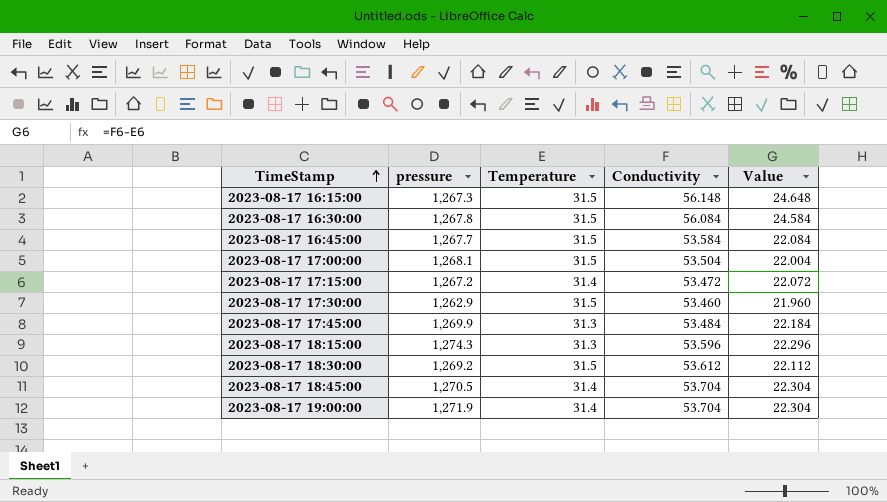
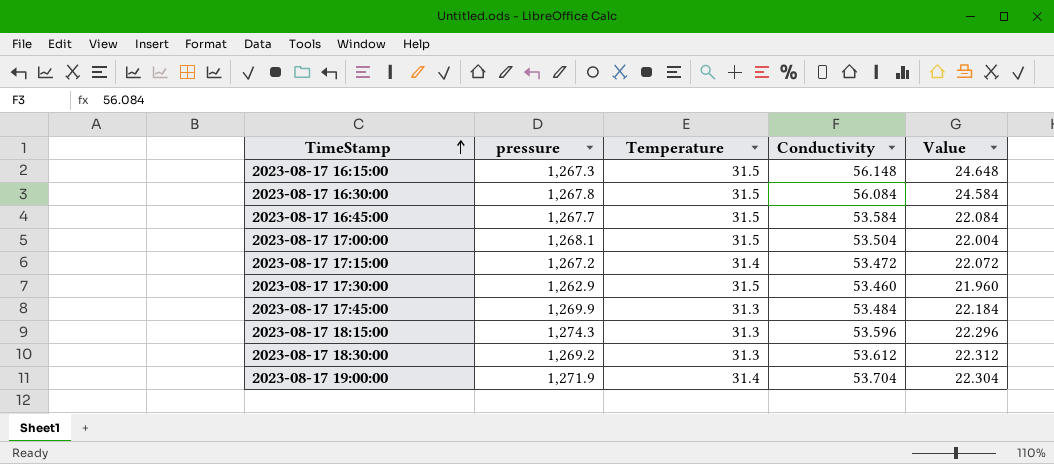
row 2023-08-17 18:45:00: 1,270.5 | 31.4 | 53.704 | 22.304 -> none
2023-08-17 18:30:00 | Temperature: 31.5 -> 31.3
2023-08-17 18:30:00 | Value: 22.112 -> 22.312

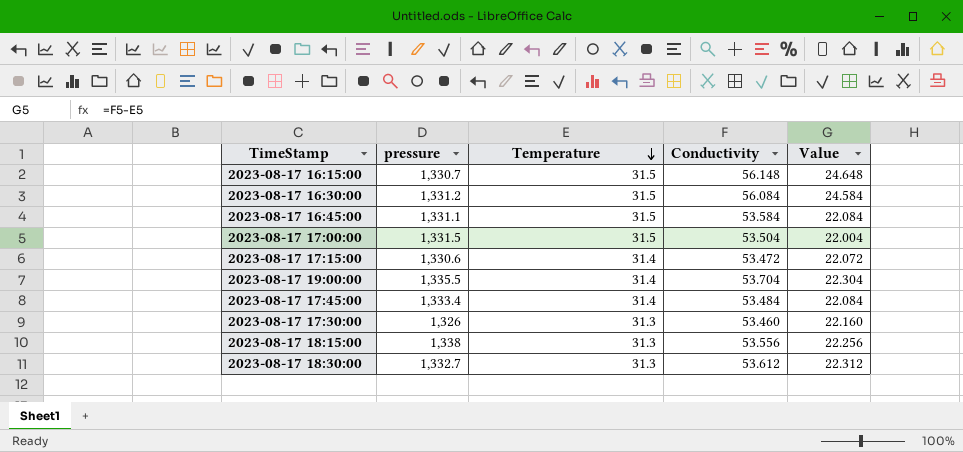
row order: TimeStamp ascending -> Temperature descending
2023-08-17 16:15:00 | pressure: 1,267.3 -> 1,330.7
2023-08-17 16:30:00 | pressure: 1,267.8 -> 1,331.2
2023-08-17 16:45:00 | pressure: 1,267.7 -> 1,331.1
2023-08-17 17:00:00 | pressure: 1,268.1 -> 1,331.5
2023-08-17 17:15:00 | pressure: 1,267.2 -> 1,330.6
2023-08-17 19:00:00 | pressure: 1,271.9 -> 1,335.5
2023-08-17 17:45:00 | pressure: 1,269.9 -> 1,333.4
2023-08-17 17:45:00 | Temperature: 31.3 -> 31.4
2023-08-17 17:45:00 | Value: 22.184 -> 22.084
2023-08-17 17:30:00 | pressure: 1,262.9 -> 1,326
2023-08-17 17:30:00 | Temperature: 31.5 -> 31.3
2023-08-17 17:30:00 | Value: 21.960 -> 22.160
2023-08-17 18:15:00 | pressure: 1,274.3 -> 1,338
2023-08-17 18:15:00 | Conductivity: 53.596 -> 53.556
2023-08-17 18:15:00 | Value: 22.296 -> 22.256
2023-08-17 18:30:00 | pressure: 1,269.2 -> 1,332.7

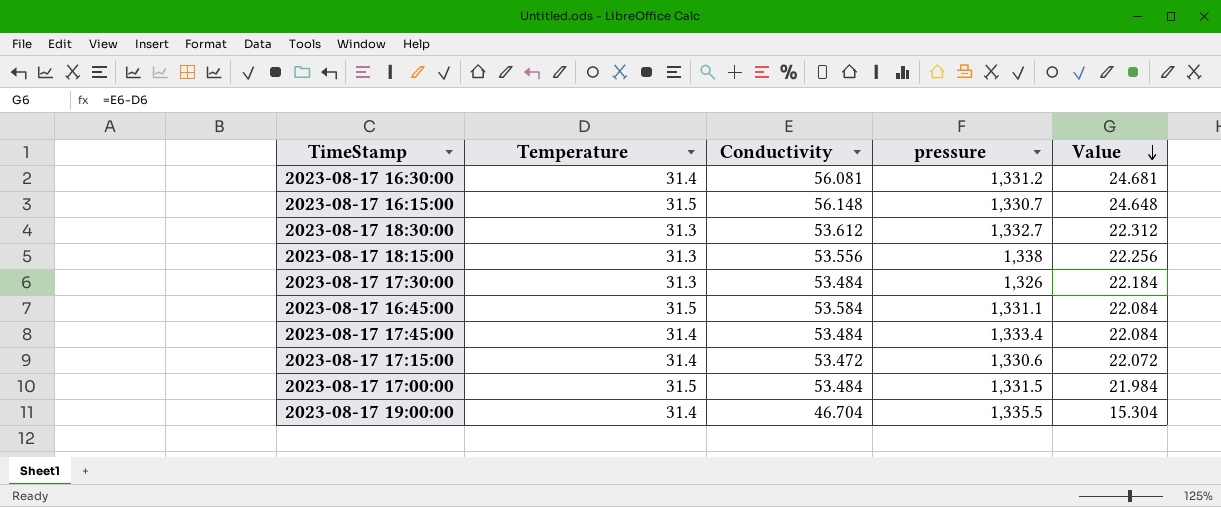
row order: Temperature descending -> Value descending
column pressure | position: 2 -> 4
2023-08-17 16:30:00 | Temperature: 31.5 -> 31.4
2023-08-17 16:30:00 | Conductivity: 56.084 -> 56.081
2023-08-17 16:30:00 | Value: 24.584 -> 24.681
2023-08-17 17:30:00 | Conductivity: 53.460 -> 53.484
2023-08-17 17:30:00 | Value: 22.160 -> 22.184
2023-08-17 17:00:00 | Conductivity: 53.504 -> 53.484
2023-08-17 17:00:00 | Value: 22.004 -> 21.984
2023-08-17 19:00:00 | Conductivity: 53.704 -> 46.704
2023-08-17 19:00:00 | Value: 22.304 -> 15.304

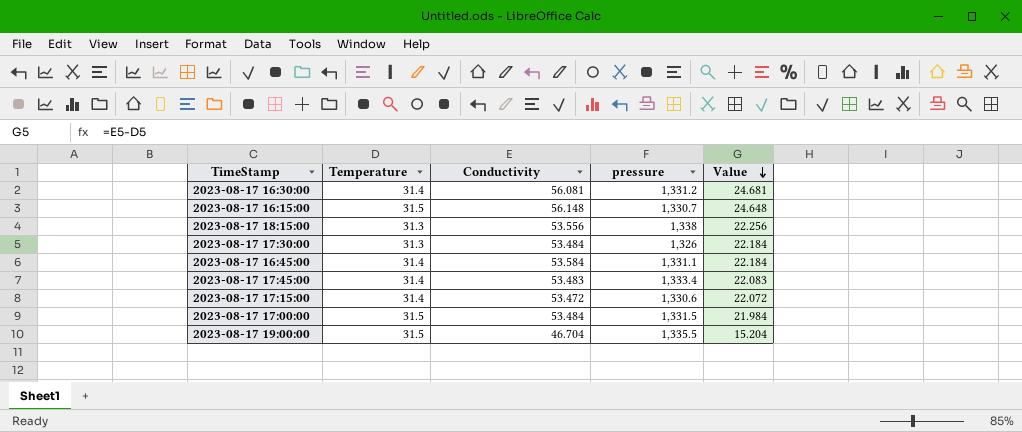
row 2023-08-17 18:30:00: 31.3 | 53.612 | 1,332.7 | 22.312 -> none
2023-08-17 16:45:00 | Temperature: 31.5 -> 31.4
2023-08-17 16:45:00 | Value: 22.084 -> 22.184
2023-08-17 17:45:00 | Conductivity: 53.484 -> 53.483
2023-08-17 17:45:00 | Value: 22.084 -> 22.083
2023-08-17 19:00:00 | Temperature: 31.4 -> 31.5
2023-08-17 19:00:00 | Value: 15.304 -> 15.204

